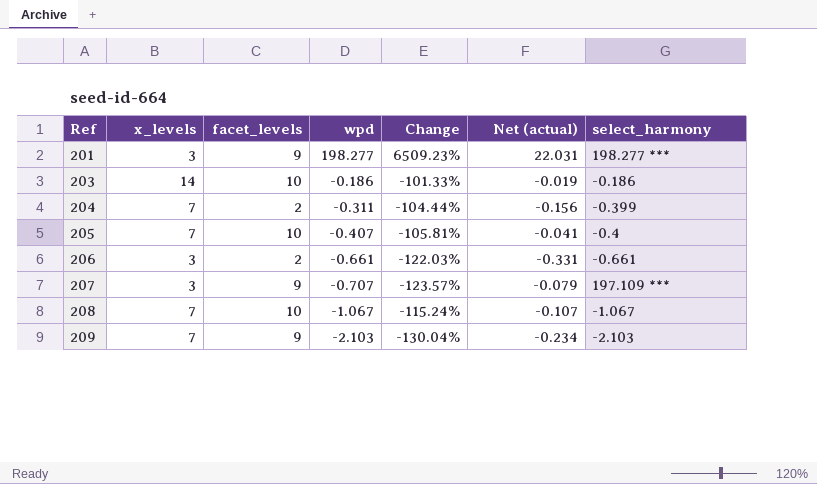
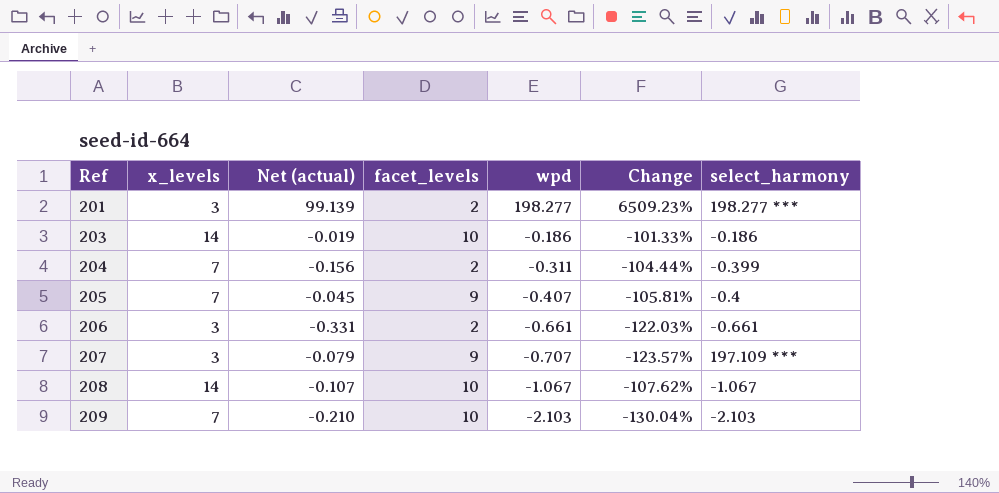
column Net (actual) | position: 6 -> 3
201 | Net (actual): 22.031 -> 99.139
201 | facet_levels: 9 -> 2
205 | Net (actual): -0.041 -> -0.045
205 | facet_levels: 10 -> 9
208 | x_levels: 7 -> 14
208 | Change: -115.24% -> -107.62%
209 | Net (actual): -0.234 -> -0.210
209 | facet_levels: 9 -> 10

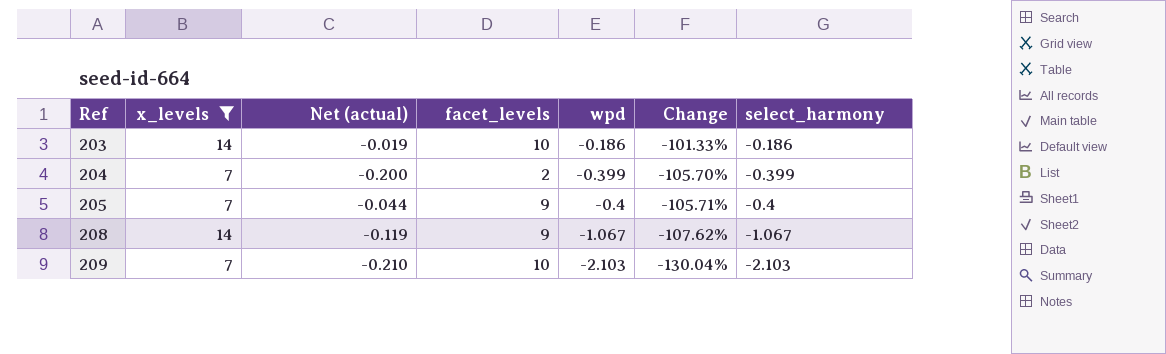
filter: none -> x_levels != 3
204 | Net (actual): -0.156 -> -0.200
204 | wpd: -0.311 -> -0.399
204 | Change: -104.44% -> -105.70%
205 | Net (actual): -0.045 -> -0.044
205 | wpd: -0.407 -> -0.4
205 | Change: -105.81% -> -105.71%
208 | Net (actual): -0.107 -> -0.119
208 | facet_levels: 10 -> 9

